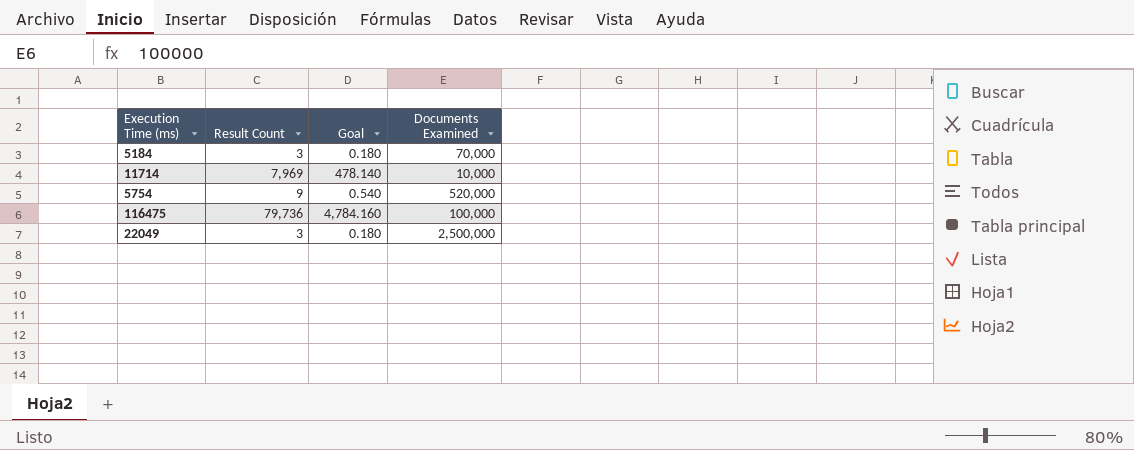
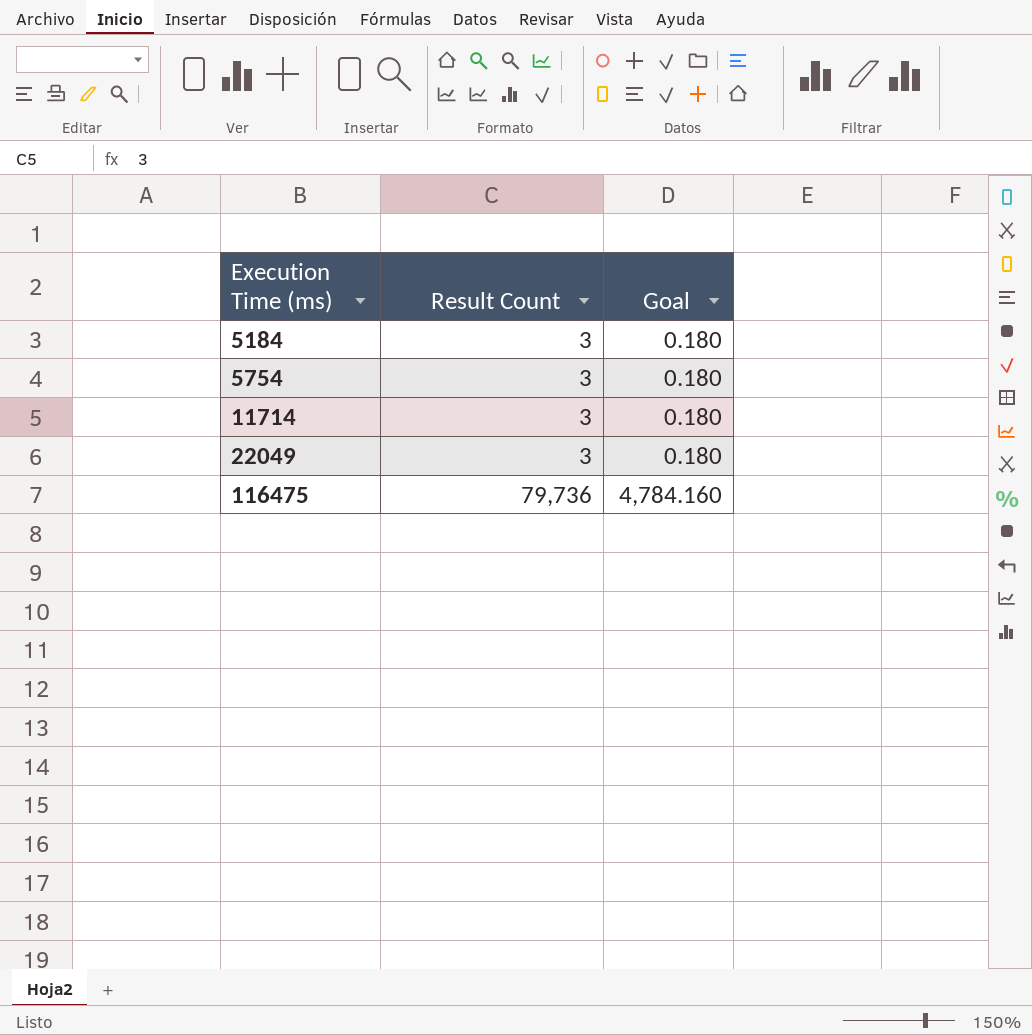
row order: none -> Execution Time (ms) ascending
column Documents Examined | position: 4 -> none
5754 | Result Count: 9 -> 3
5754 | Goal: 0.540 -> 0.180
11714 | Result Count: 7,969 -> 3
11714 | Goal: 478.140 -> 0.180

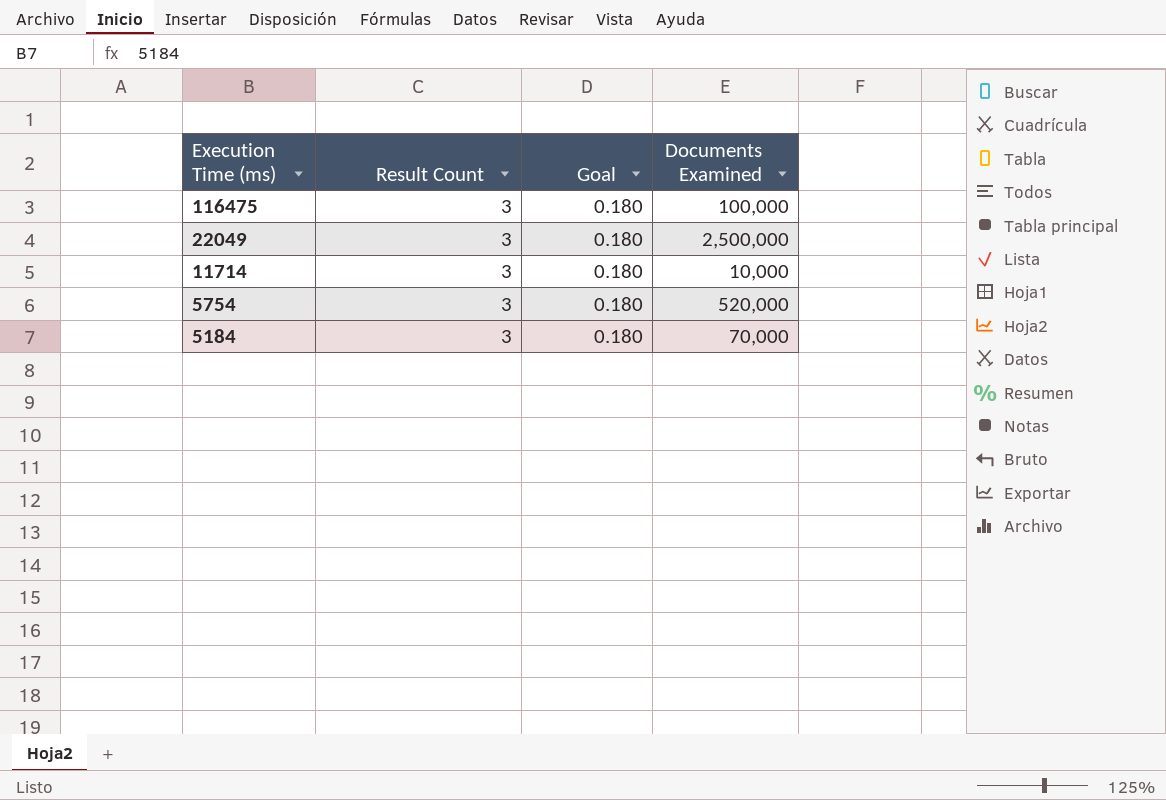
row order: Execution Time (ms) ascending -> Execution Time (ms) descending
column Documents Examined | position: none -> 4
116475 | Result Count: 79,736 -> 3
116475 | Goal: 4,784.160 -> 0.180

